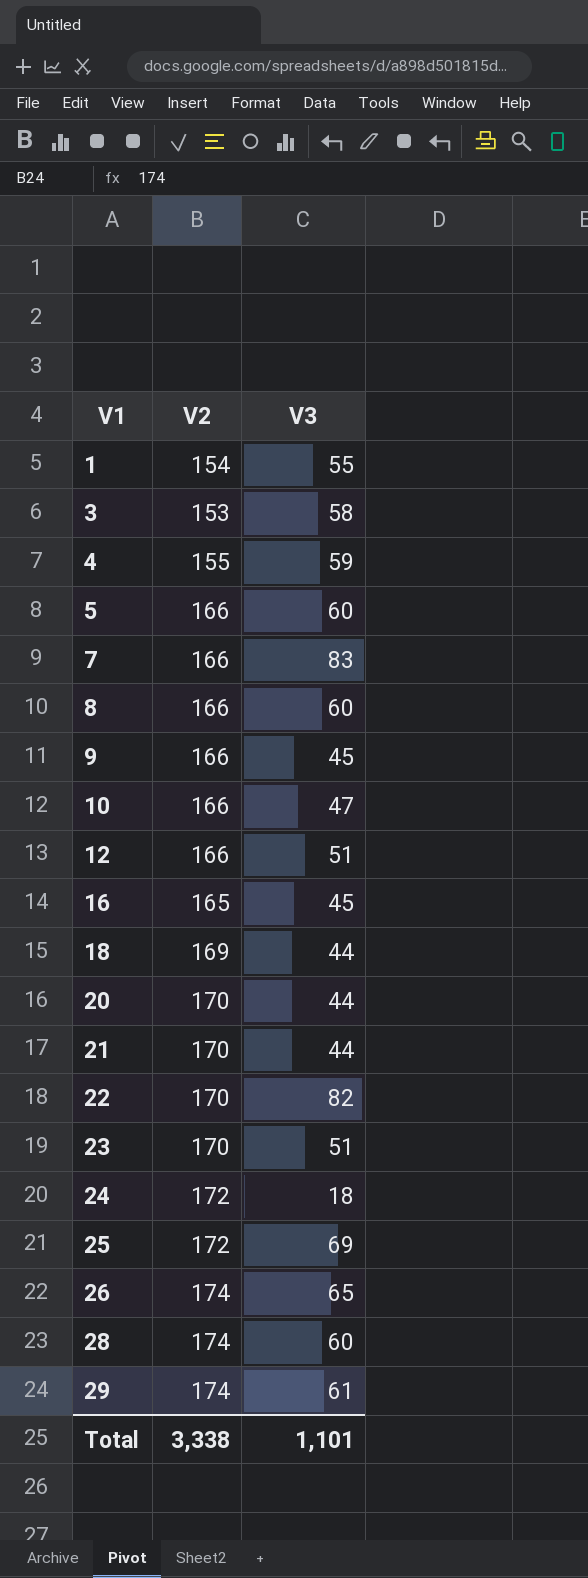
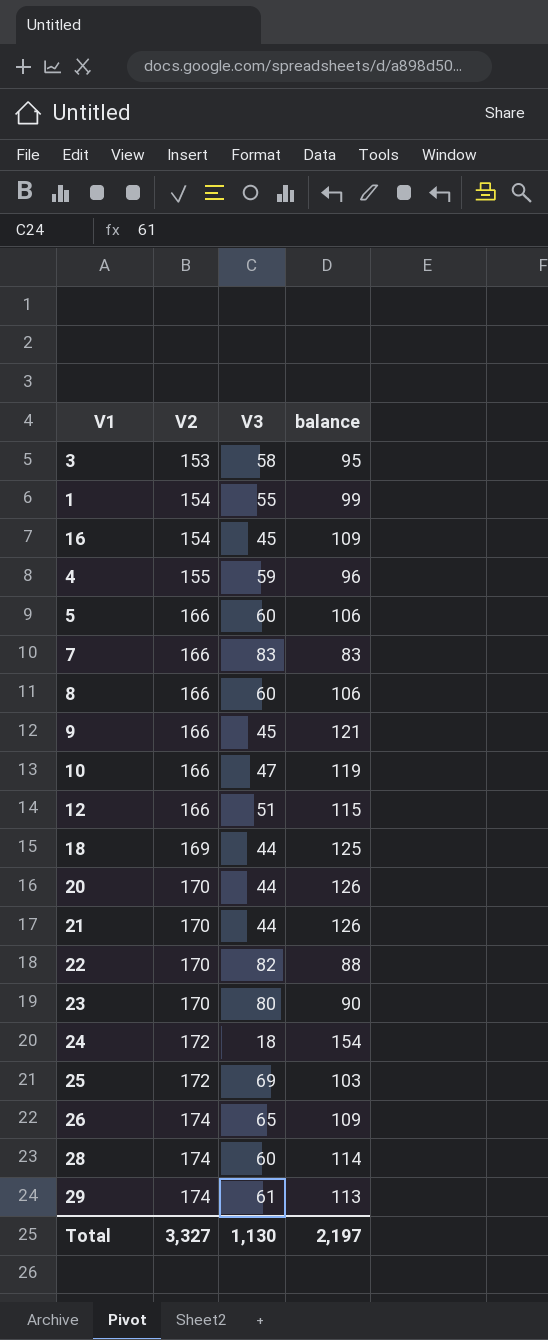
row order: V1 ascending -> V2 ascending
column balance | formula: none -> [V2] - [V3]
16 | V2: 165 -> 154
23 | V3: 51 -> 80
Total | V2: 3,338 -> 3,327
Total | V3: 1,101 -> 1,130

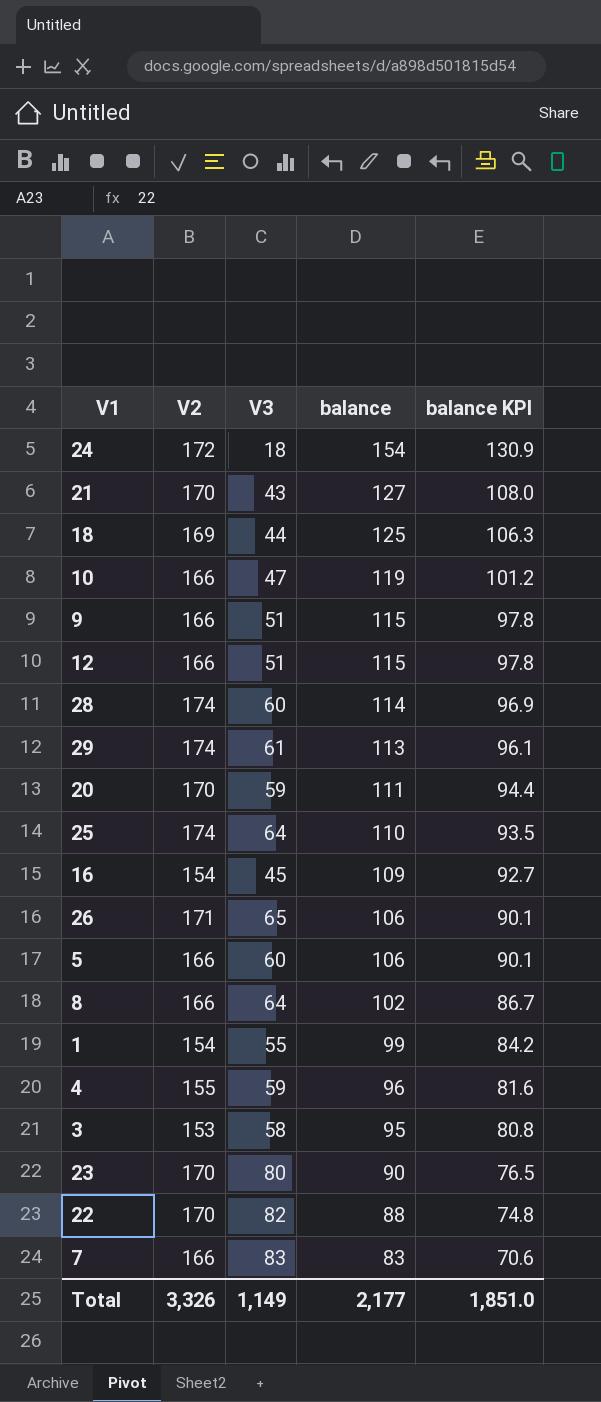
row order: V2 ascending -> balance descending
column balance KPI | formula: none -> [balance] * 0.85
21 | V3: 44 -> 43
21 | balance: 126 -> 127
9 | V3: 45 -> 51
9 | balance: 121 -> 115
20 | V3: 44 -> 59
20 | balance: 126 -> 111
25 | V2: 172 -> 174
25 | V3: 69 -> 64
25 | balance: 103 -> 110
26 | V2: 174 -> 171
26 | balance: 109 -> 106
8 | V3: 60 -> 64
8 | balance: 106 -> 102
Total | V2: 3,327 -> 3,326
Total | V3: 1,130 -> 1,149
Total | balance: 2,197 -> 2,177

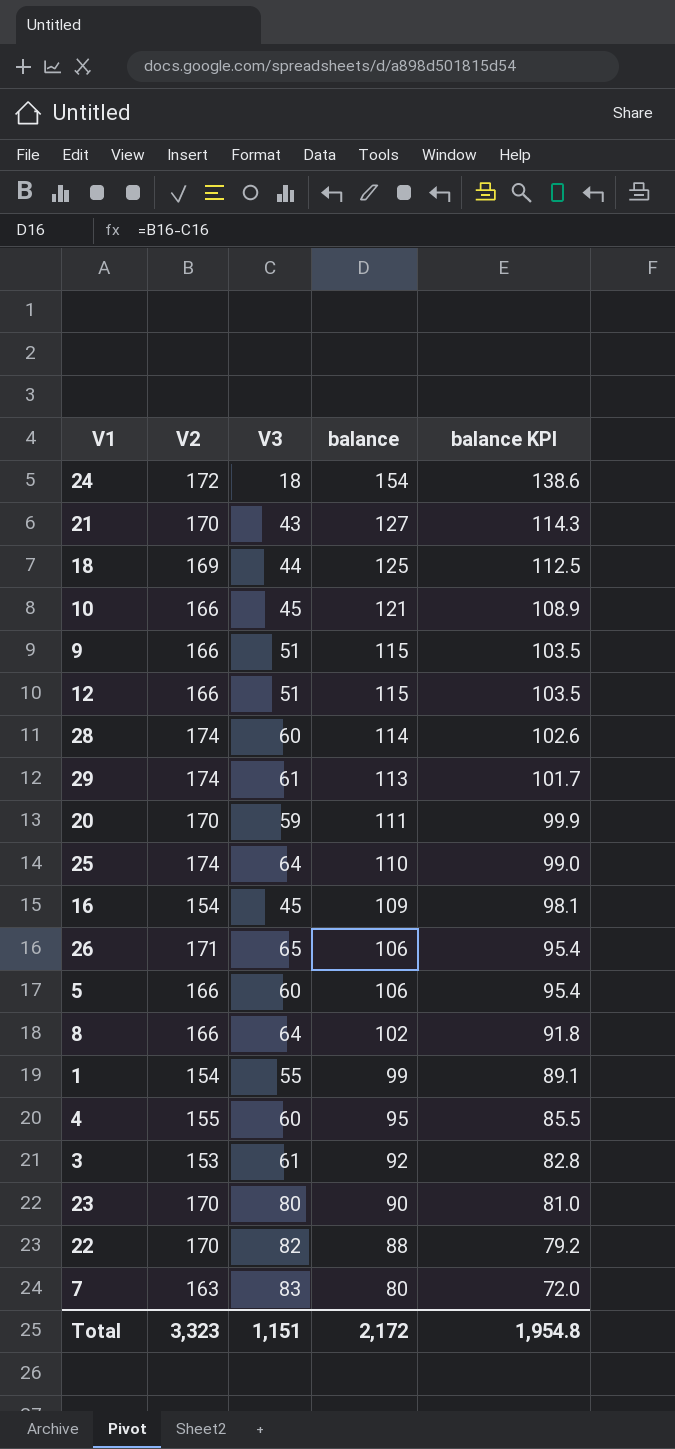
column balance KPI | formula: [balance] * 0.85 -> [balance] * 0.9
10 | V3: 47 -> 45
10 | balance: 119 -> 121
4 | V3: 59 -> 60
4 | balance: 96 -> 95
3 | V3: 58 -> 61
3 | balance: 95 -> 92
7 | V2: 166 -> 163
7 | balance: 83 -> 80
Total | V2: 3,326 -> 3,323
Total | V3: 1,149 -> 1,151
Total | balance: 2,177 -> 2,172
Total | balance KPI: 1,851.0 -> 1,954.8

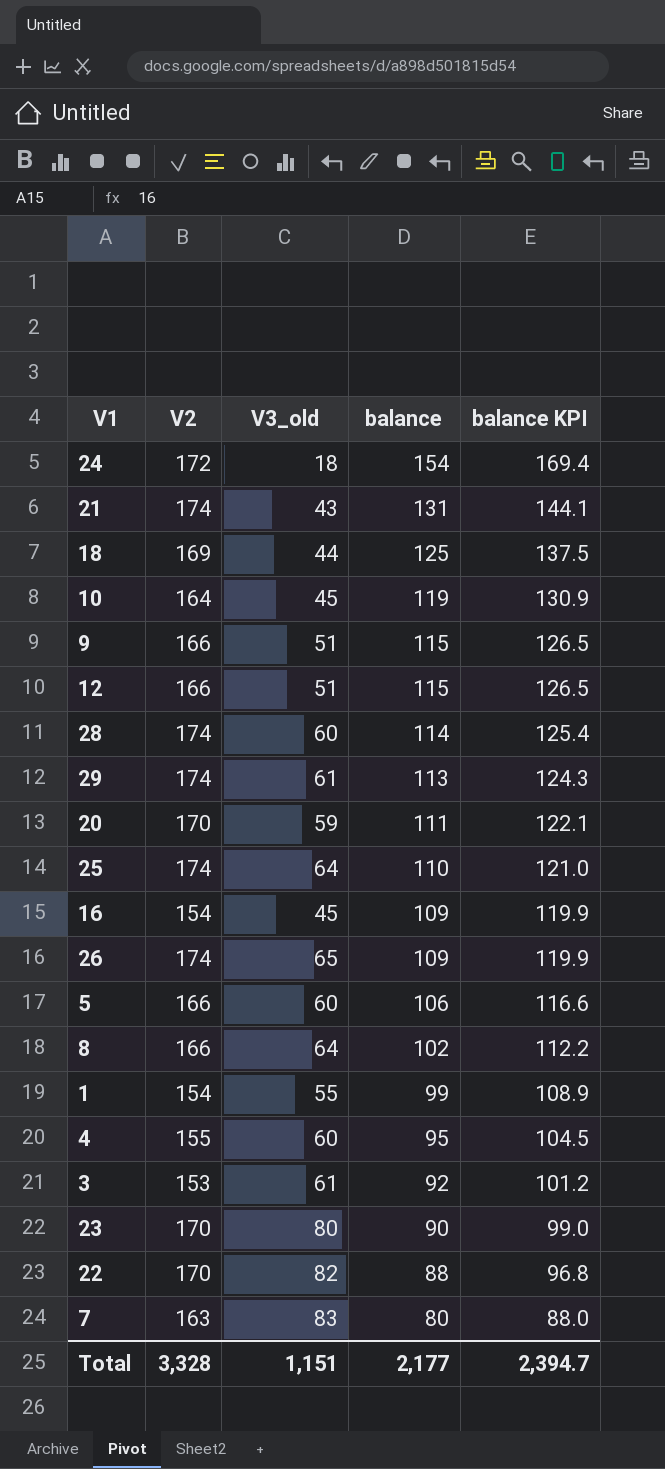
column name: V3 -> V3_old
column balance KPI | formula: [balance] * 0.9 -> [balance] * 1.1
21 | V2: 170 -> 174
21 | balance: 127 -> 131
10 | V2: 166 -> 164
10 | balance: 121 -> 119
26 | V2: 171 -> 174
26 | balance: 106 -> 109
Total | V2: 3,323 -> 3,328
Total | balance: 2,172 -> 2,177
Total | balance KPI: 1,954.8 -> 2,394.7

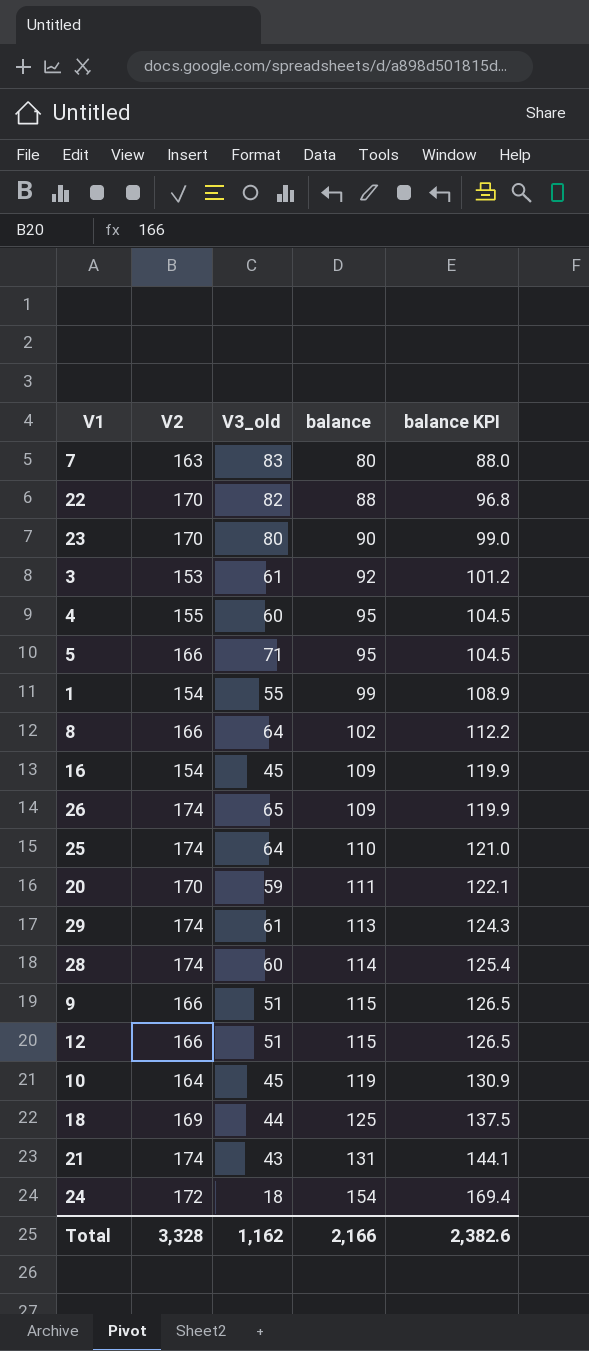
row order: balance descending -> balance ascending
5 | V3_old: 60 -> 71
5 | balance: 106 -> 95
5 | balance KPI: 116.6 -> 104.5
Total | V3_old: 1,151 -> 1,162
Total | balance: 2,177 -> 2,166
Total | balance KPI: 2,394.7 -> 2,382.6

